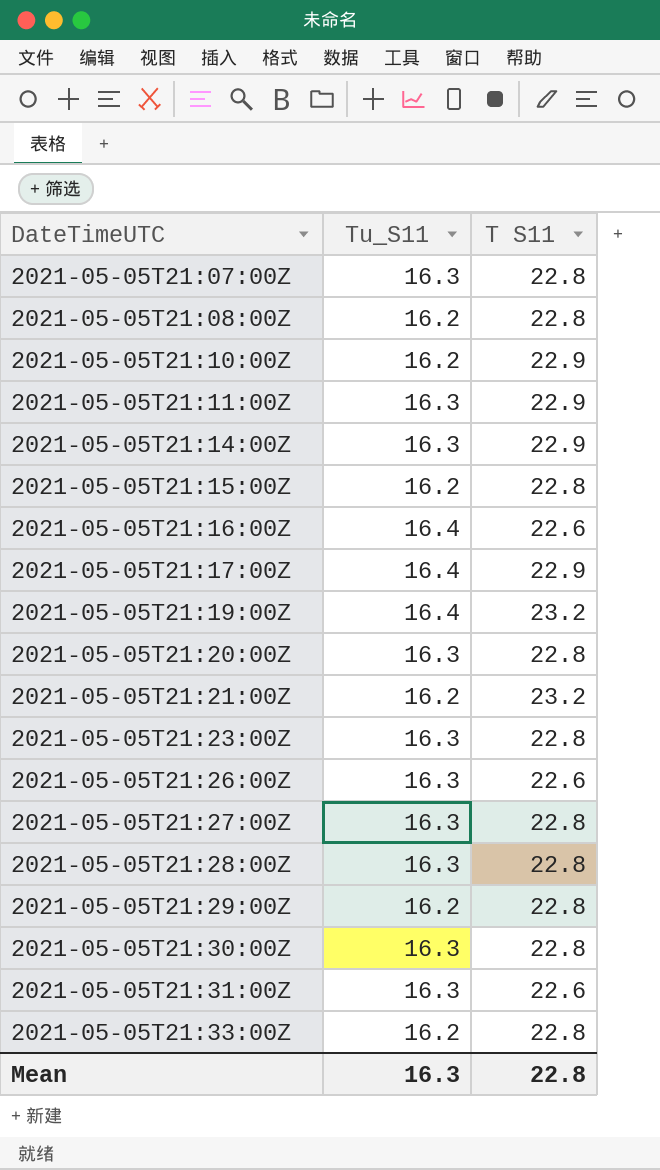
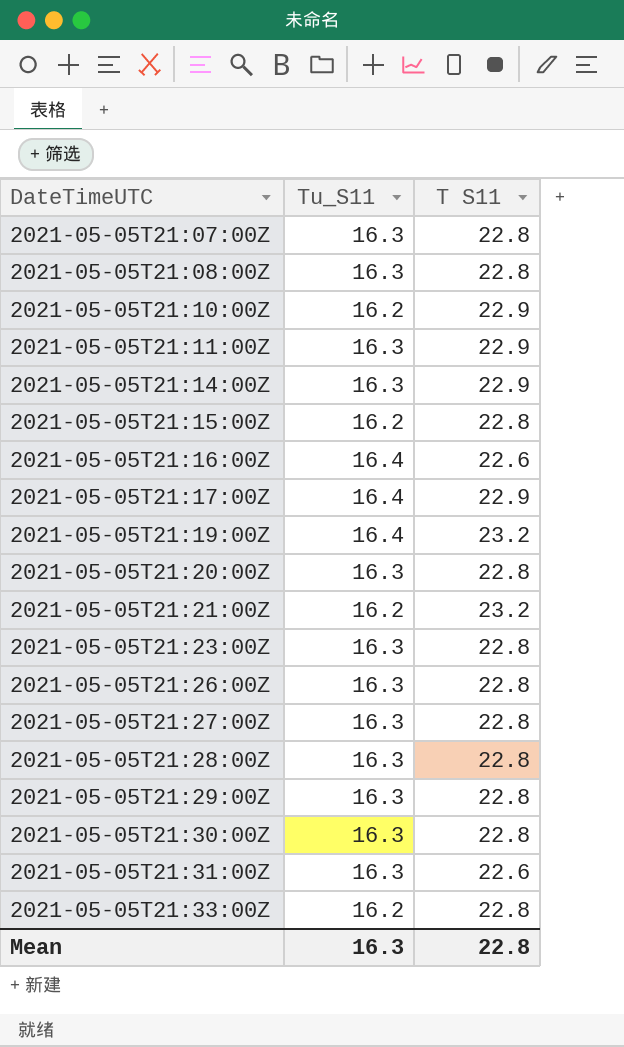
2021-05-05T21:08:00Z | Tu_S11: 16.2 -> 16.3
2021-05-05T21:26:00Z | T S11: 22.6 -> 22.8
2021-05-05T21:29:00Z | Tu_S11: 16.2 -> 16.3

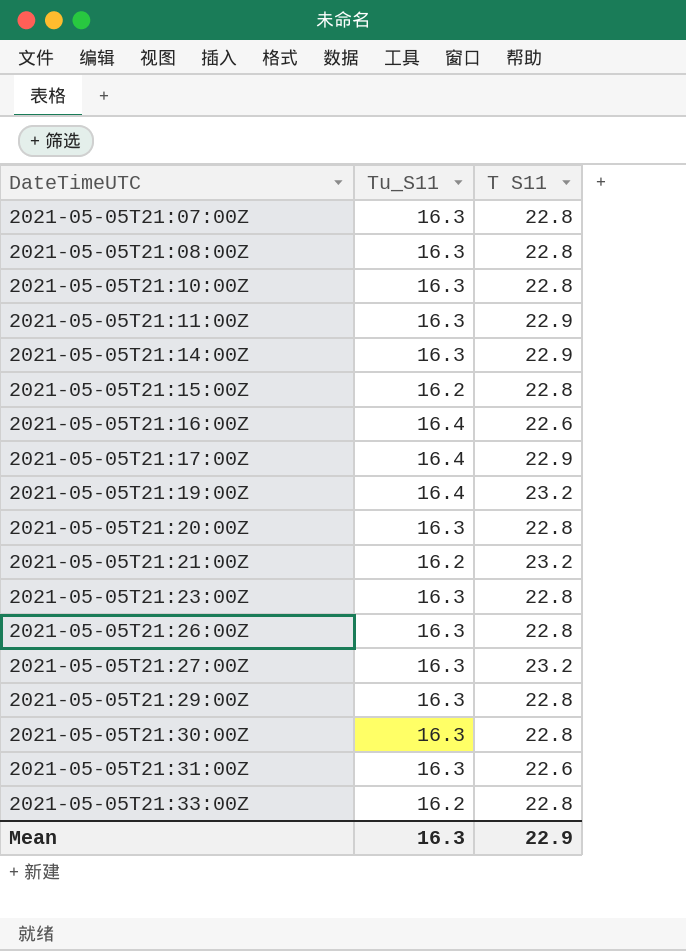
row 2021-05-05T21:28:00Z: 16.3 | 22.8 -> none
2021-05-05T21:10:00Z | Tu_S11: 16.2 -> 16.3
2021-05-05T21:10:00Z | T S11: 22.9 -> 22.8
2021-05-05T21:27:00Z | T S11: 22.8 -> 23.2
Mean | T S11: 22.8 -> 22.9

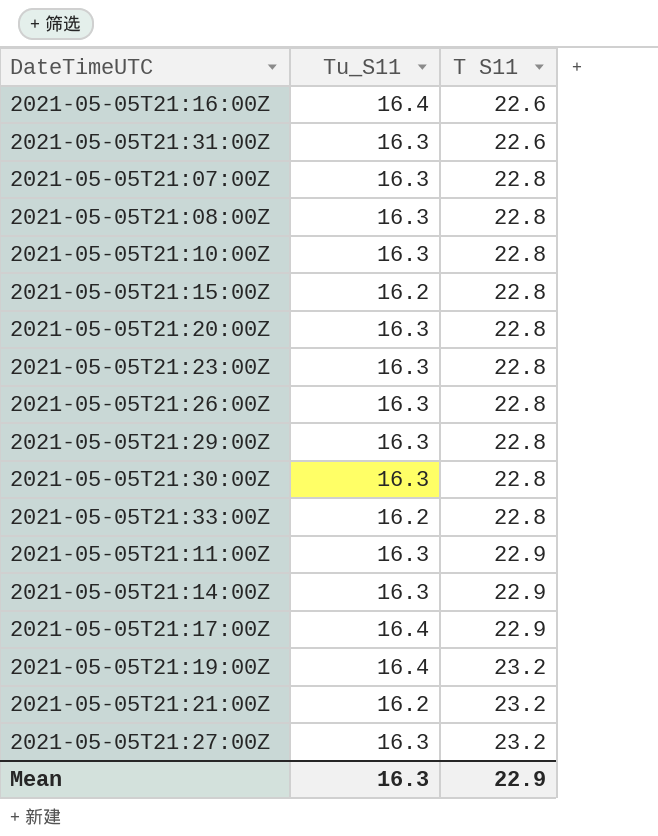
row order: DateTimeUTC ascending -> T S11 ascending

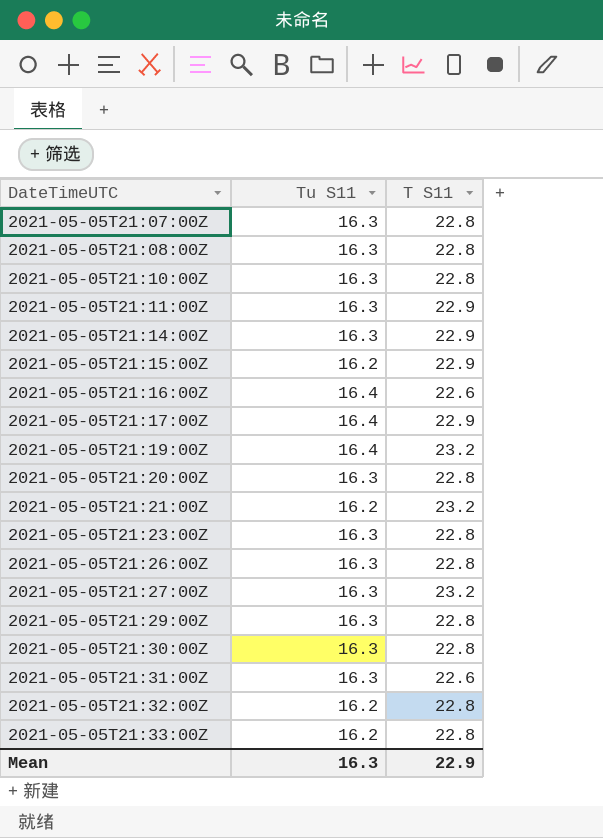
row order: T S11 ascending -> DateTimeUTC ascending
column name: Tu_S11 -> Tu S11
2021-05-05T21:15:00Z | T S11: 22.8 -> 22.9
row 2021-05-05T21:32:00Z: none -> 16.2 | 22.8

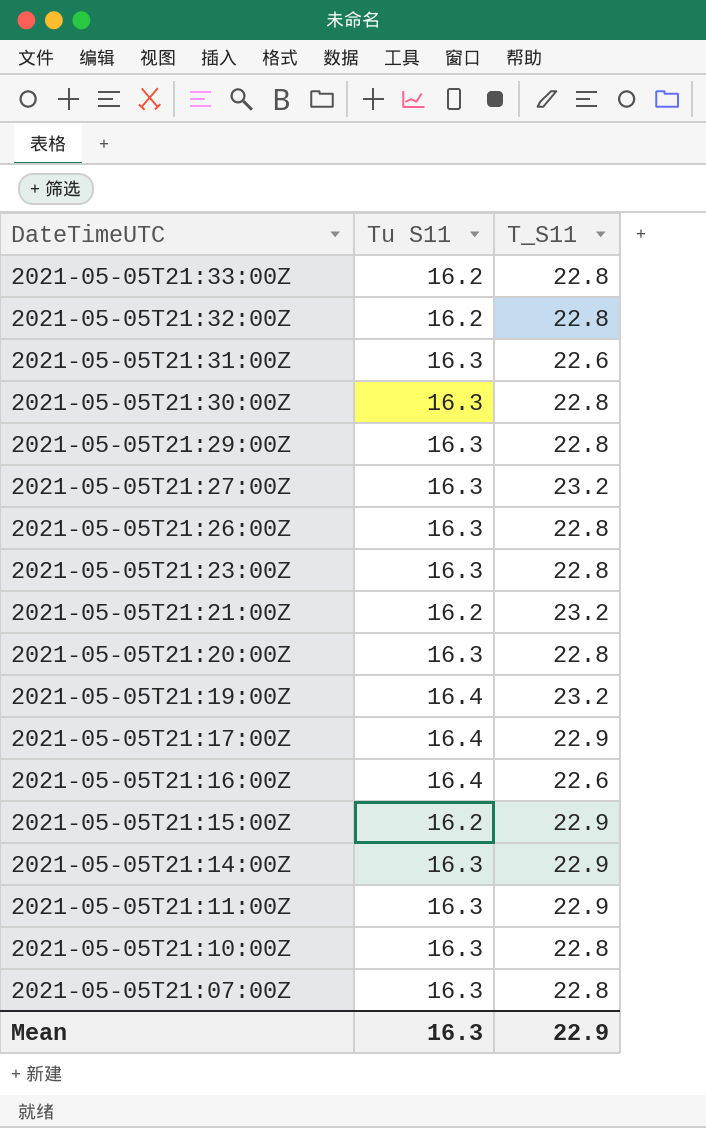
row order: DateTimeUTC ascending -> DateTimeUTC descending
column name: T S11 -> T_S11
row 2021-05-05T21:08:00Z: 16.3 | 22.8 -> none

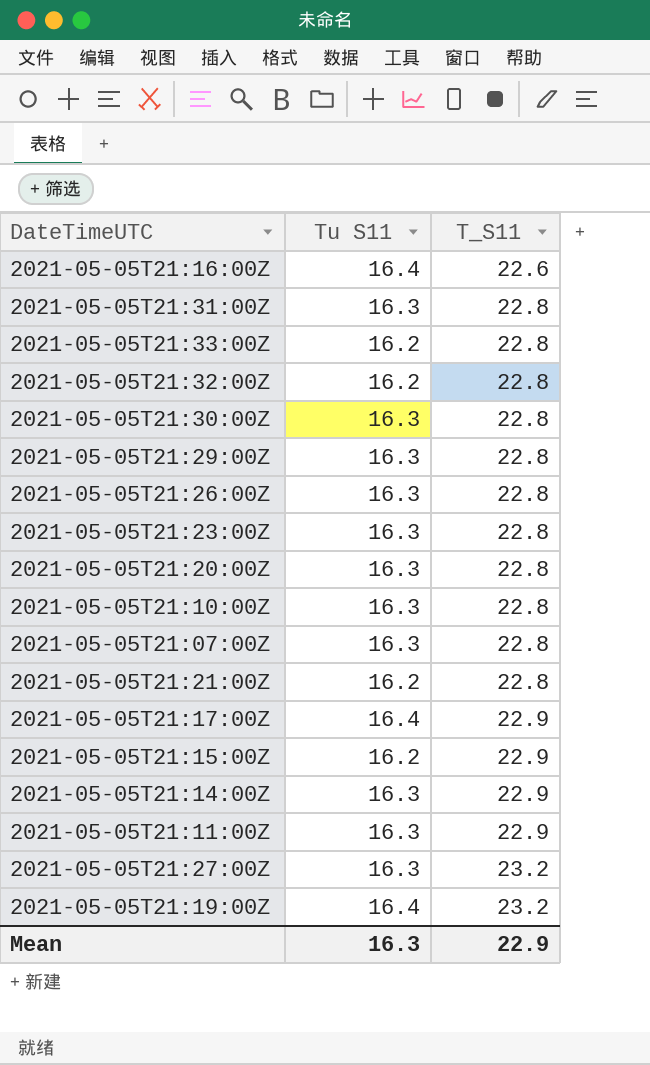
row order: DateTimeUTC descending -> T_S11 ascending
2021-05-05T21:31:00Z | T_S11: 22.6 -> 22.8
2021-05-05T21:21:00Z | T_S11: 23.2 -> 22.8

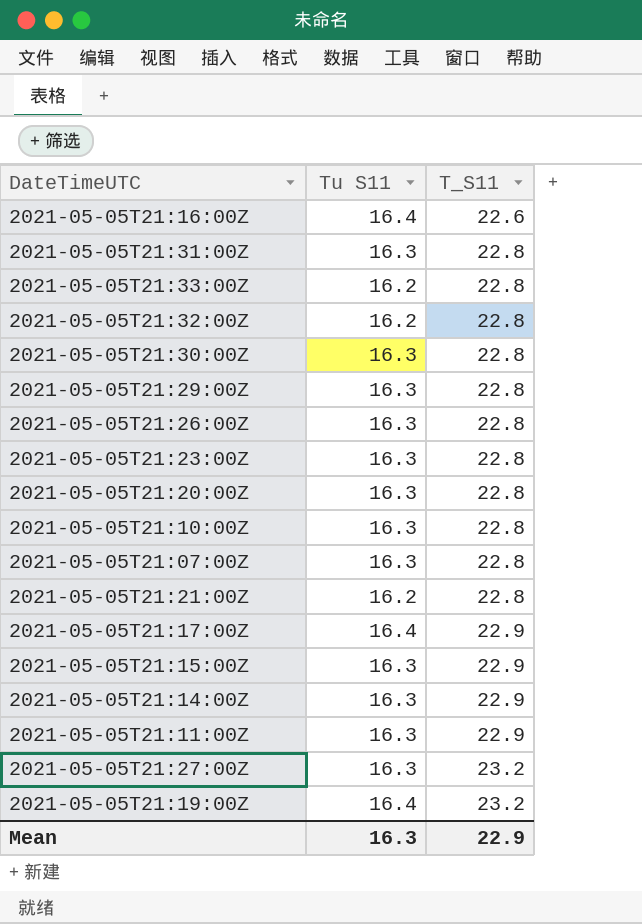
2021-05-05T21:15:00Z | Tu S11: 16.2 -> 16.3

